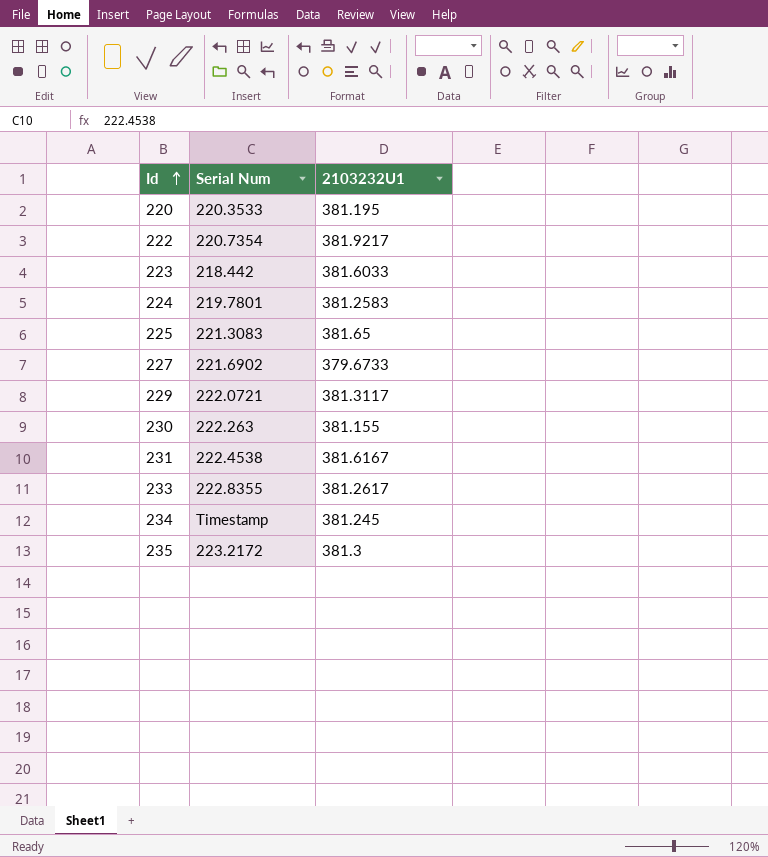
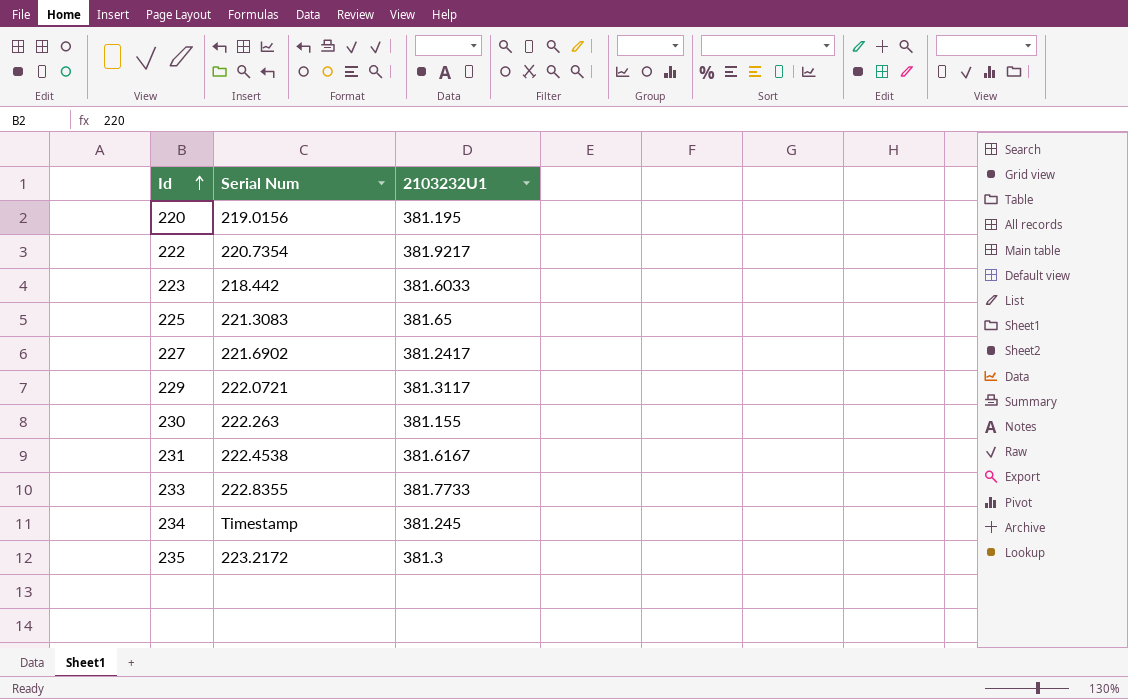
row 224: 219.7801 | 381.2583 -> none
220 | Serial Num: 220.3533 -> 219.0156
227 | 2103232U1: 379.6733 -> 381.2417
233 | 2103232U1: 381.2617 -> 381.7733

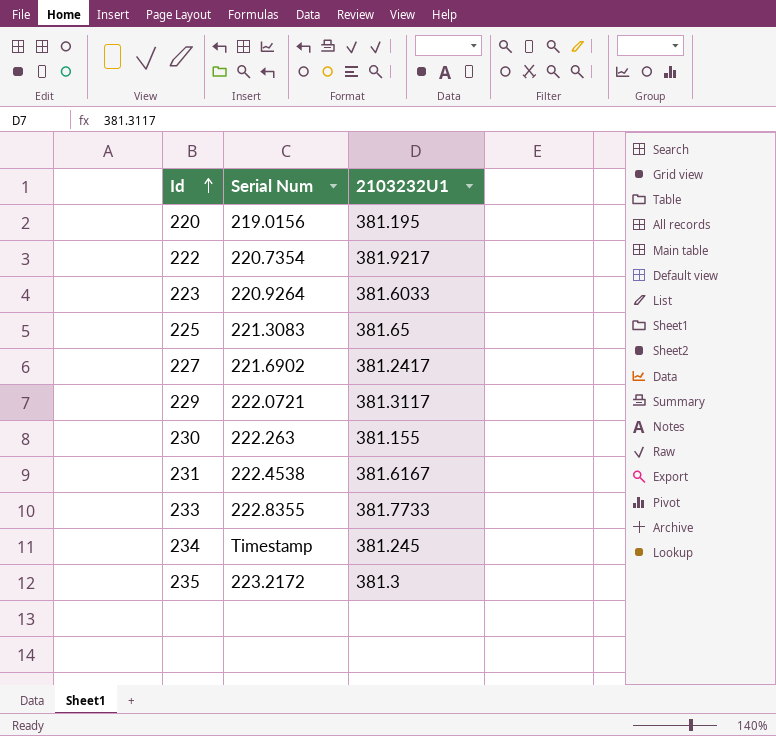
223 | Serial Num: 218.442 -> 220.9264

